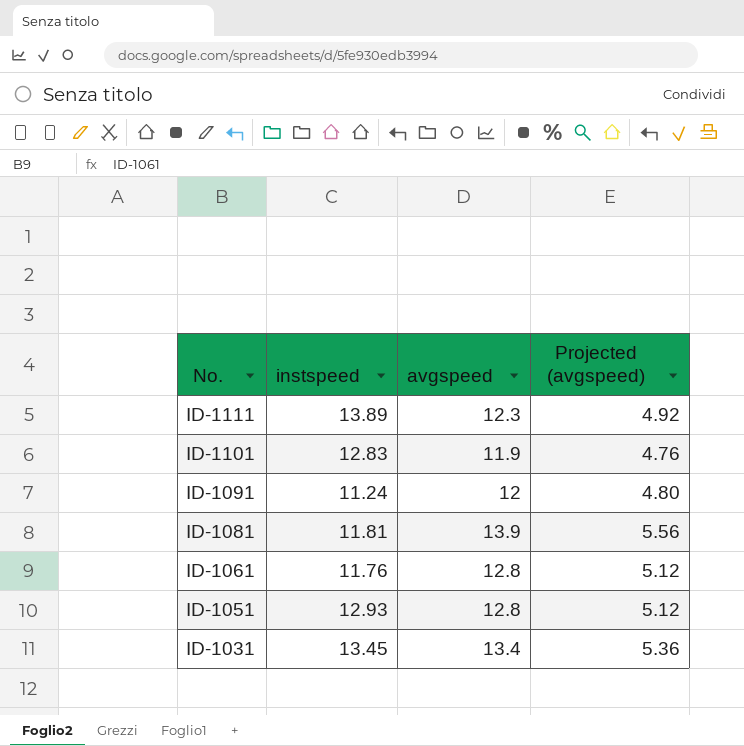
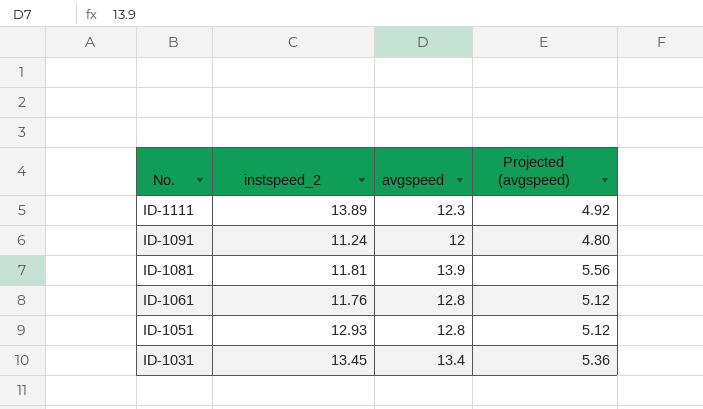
column name: instspeed -> instspeed_2
row ID-1101: 12.83 | 11.9 | 4.76 -> none

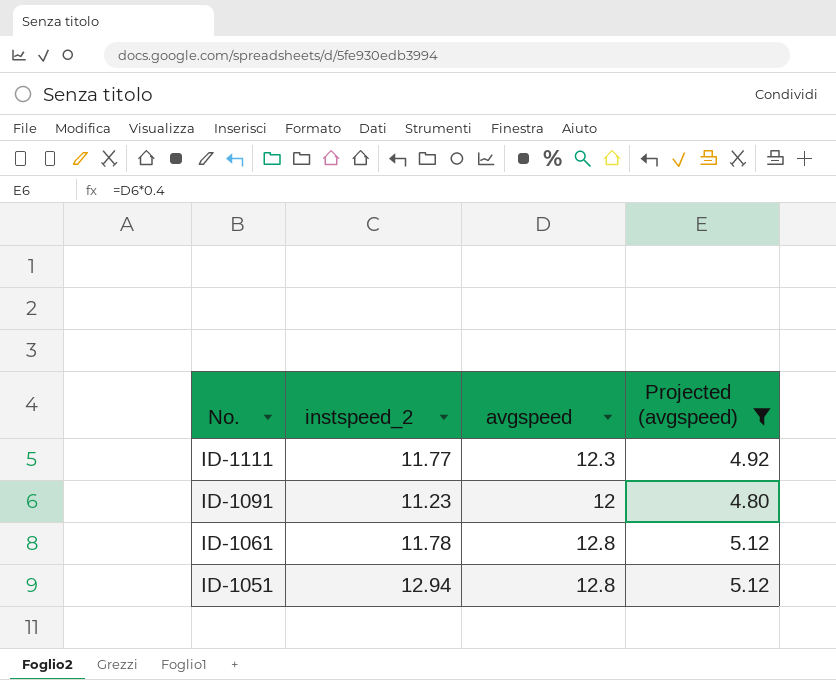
filter: none -> Projected (avgspeed) <= 5.12
ID-1111 | instspeed_2: 13.89 -> 11.77
ID-1091 | instspeed_2: 11.24 -> 11.23
ID-1061 | instspeed_2: 11.76 -> 11.78
ID-1051 | instspeed_2: 12.93 -> 12.94

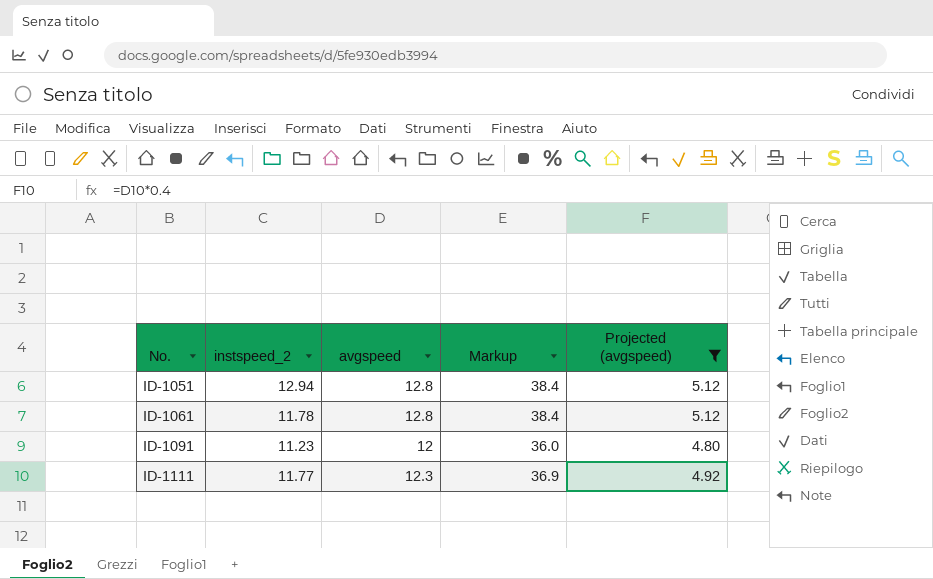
row order: No. descending -> No. ascending
column Markup | formula: none -> [avgspeed] * 3

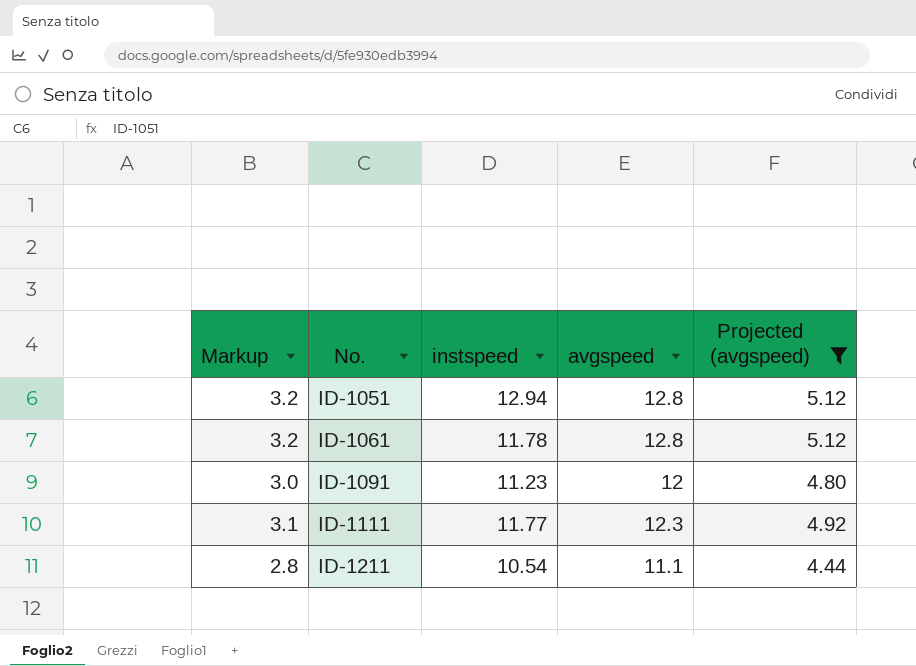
column Markup | formula: [avgspeed] * 3 -> [avgspeed] * 0.25
column Markup | position: 4 -> 1
column name: instspeed_2 -> instspeed
row ID-1211: none -> 2.8 | 10.54 | 11.1 | 4.44

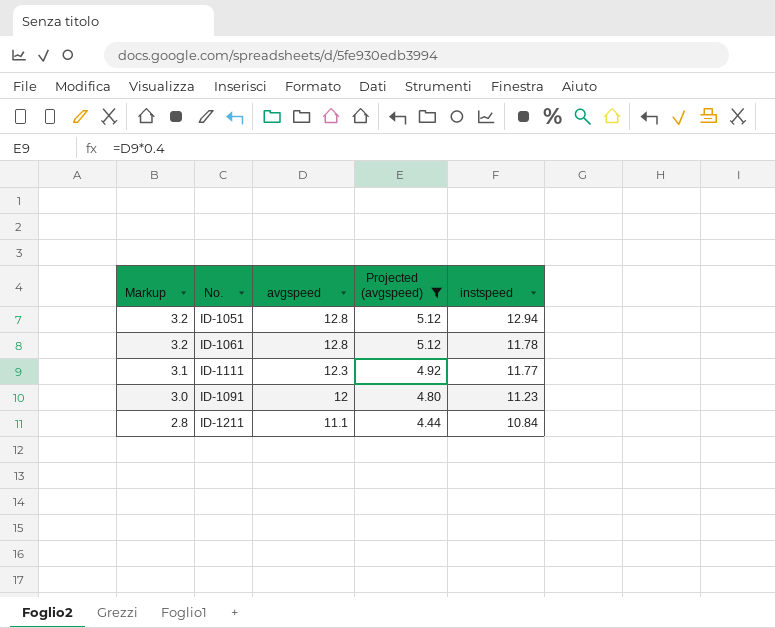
row order: No. ascending -> Markup descending
column instspeed | position: 3 -> 5
ID-1211 | instspeed: 10.54 -> 10.84

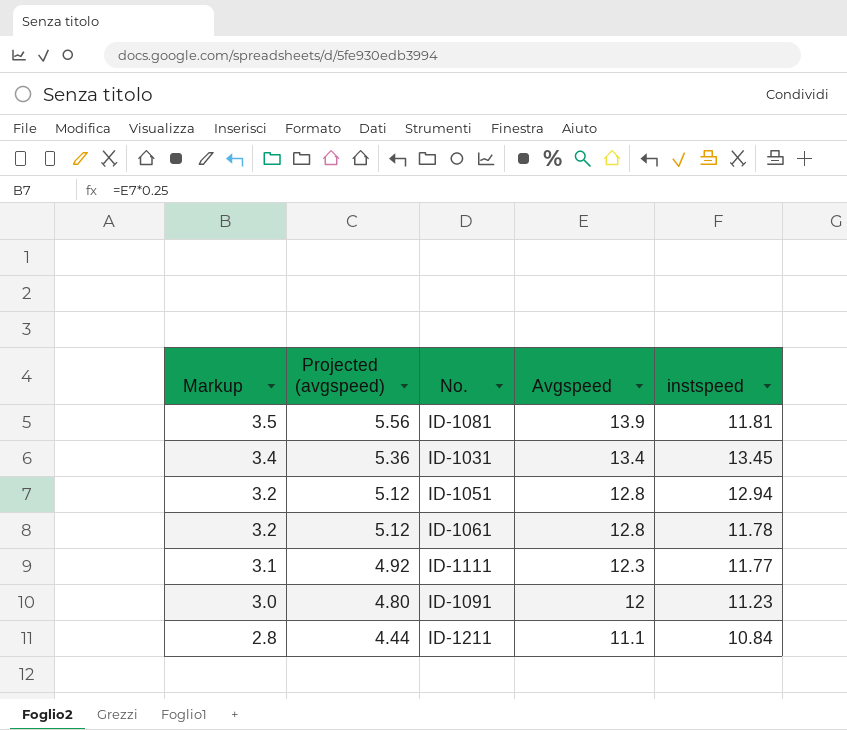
filter: Projected (avgspeed) <= 5.12 -> none
column Projected (avgspeed) | position: 4 -> 2
column name: avgspeed -> Avgspeed

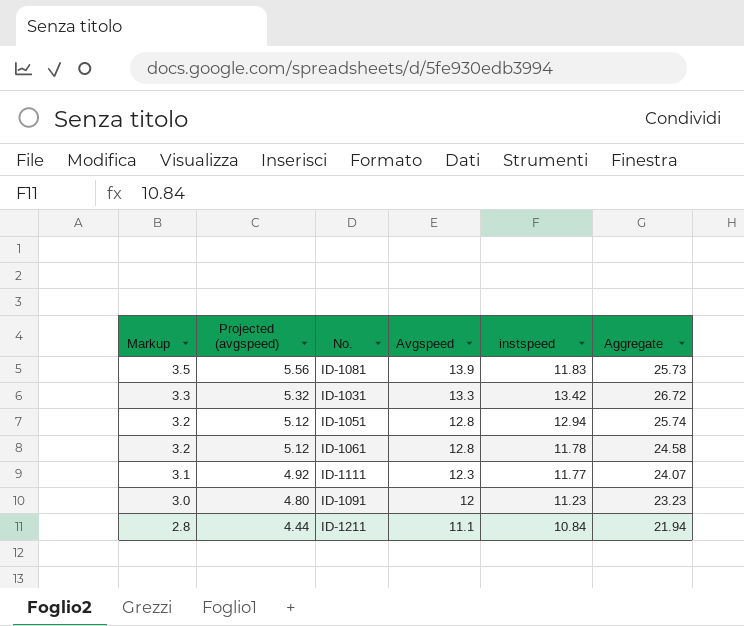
column Aggregate | formula: none -> [Avgspeed] + [instspeed]
ID-1081 | instspeed: 11.81 -> 11.83
ID-1031 | Markup: 3.4 -> 3.3
ID-1031 | Projected (avgspeed): 5.36 -> 5.32
ID-1031 | Avgspeed: 13.4 -> 13.3
ID-1031 | instspeed: 13.45 -> 13.42

